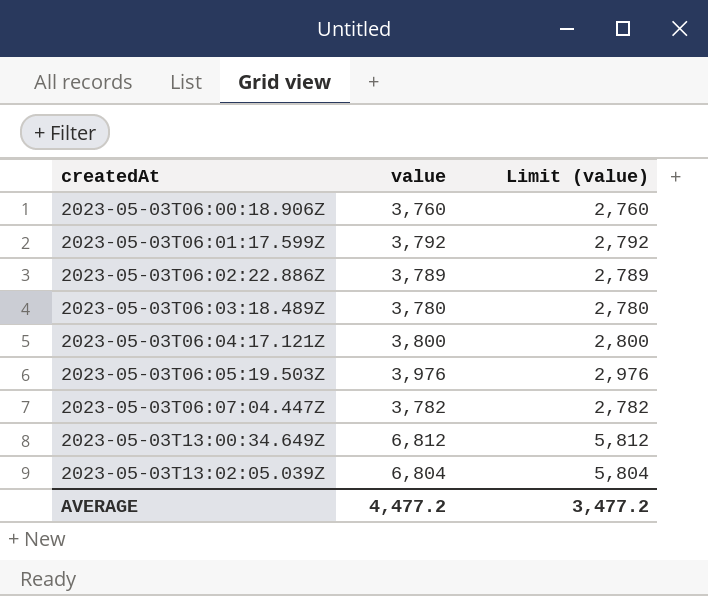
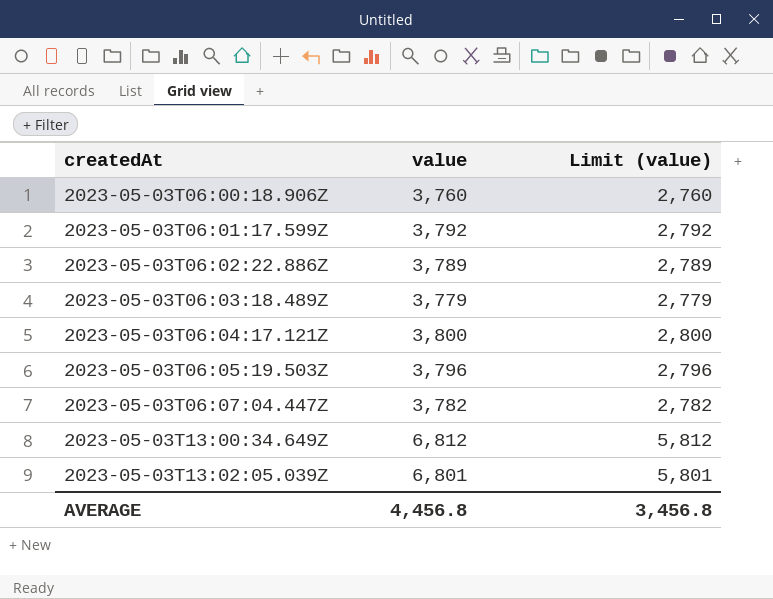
2023-05-03T06:03:18.489Z | value: 3,780 -> 3,779
2023-05-03T06:03:18.489Z | Limit (value): 2,780 -> 2,779
2023-05-03T06:05:19.503Z | value: 3,976 -> 3,796
2023-05-03T06:05:19.503Z | Limit (value): 2,976 -> 2,796
2023-05-03T13:02:05.039Z | value: 6,804 -> 6,801
2023-05-03T13:02:05.039Z | Limit (value): 5,804 -> 5,801
AVERAGE | value: 4,477.2 -> 4,456.8
AVERAGE | Limit (value): 3,477.2 -> 3,456.8

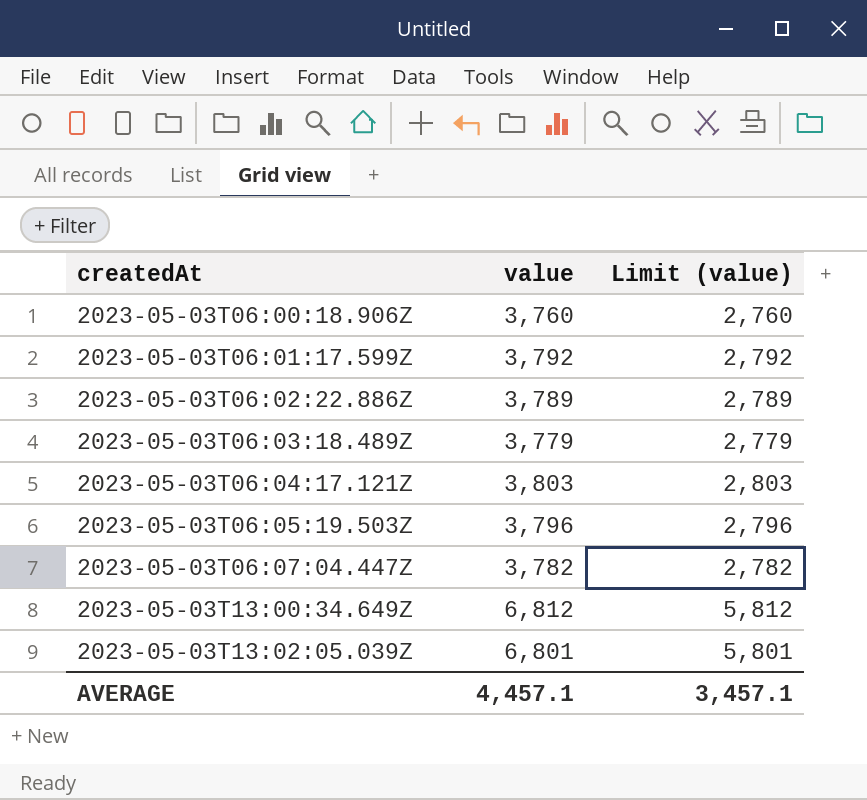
2023-05-03T06:04:17.121Z | value: 3,800 -> 3,803
2023-05-03T06:04:17.121Z | Limit (value): 2,800 -> 2,803
AVERAGE | value: 4,456.8 -> 4,457.1
AVERAGE | Limit (value): 3,456.8 -> 3,457.1

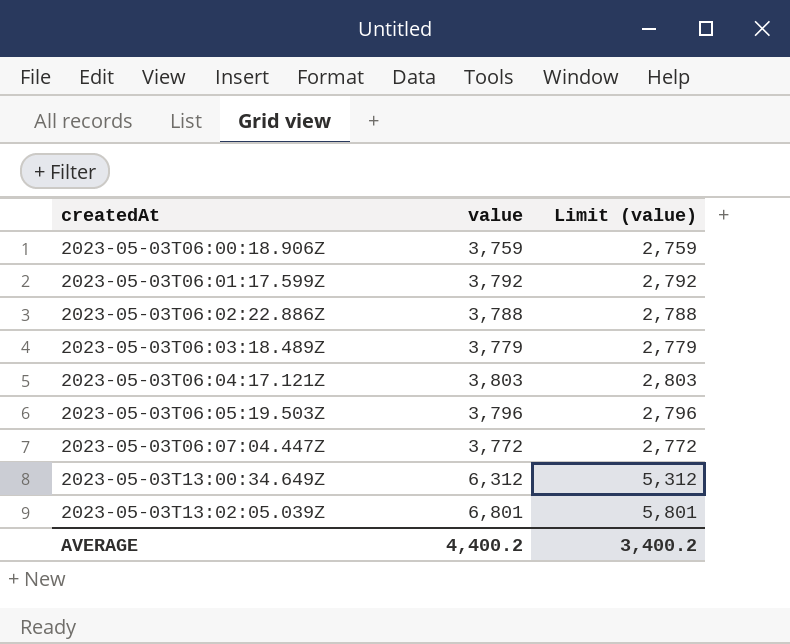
2023-05-03T06:00:18.906Z | value: 3,760 -> 3,759
2023-05-03T06:00:18.906Z | Limit (value): 2,760 -> 2,759
2023-05-03T06:02:22.886Z | value: 3,789 -> 3,788
2023-05-03T06:02:22.886Z | Limit (value): 2,789 -> 2,788
2023-05-03T06:07:04.447Z | value: 3,782 -> 3,772
2023-05-03T06:07:04.447Z | Limit (value): 2,782 -> 2,772
2023-05-03T13:00:34.649Z | value: 6,812 -> 6,312
2023-05-03T13:00:34.649Z | Limit (value): 5,812 -> 5,312
AVERAGE | value: 4,457.1 -> 4,400.2
AVERAGE | Limit (value): 3,457.1 -> 3,400.2

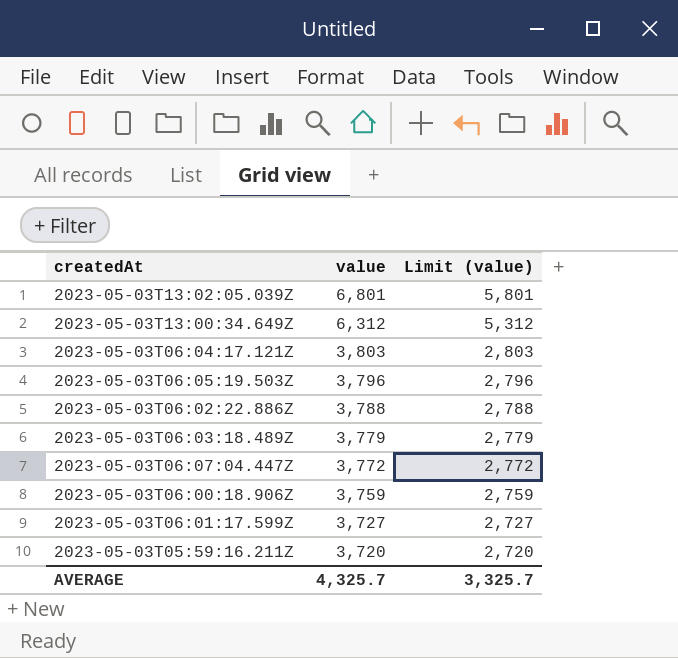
row order: createdAt ascending -> value descending
2023-05-03T06:01:17.599Z | value: 3,792 -> 3,727
2023-05-03T06:01:17.599Z | Limit (value): 2,792 -> 2,727
row 2023-05-03T05:59:16.211Z: none -> 3,720 | 2,720
AVERAGE | value: 4,400.2 -> 4,325.7
AVERAGE | Limit (value): 3,400.2 -> 3,325.7

